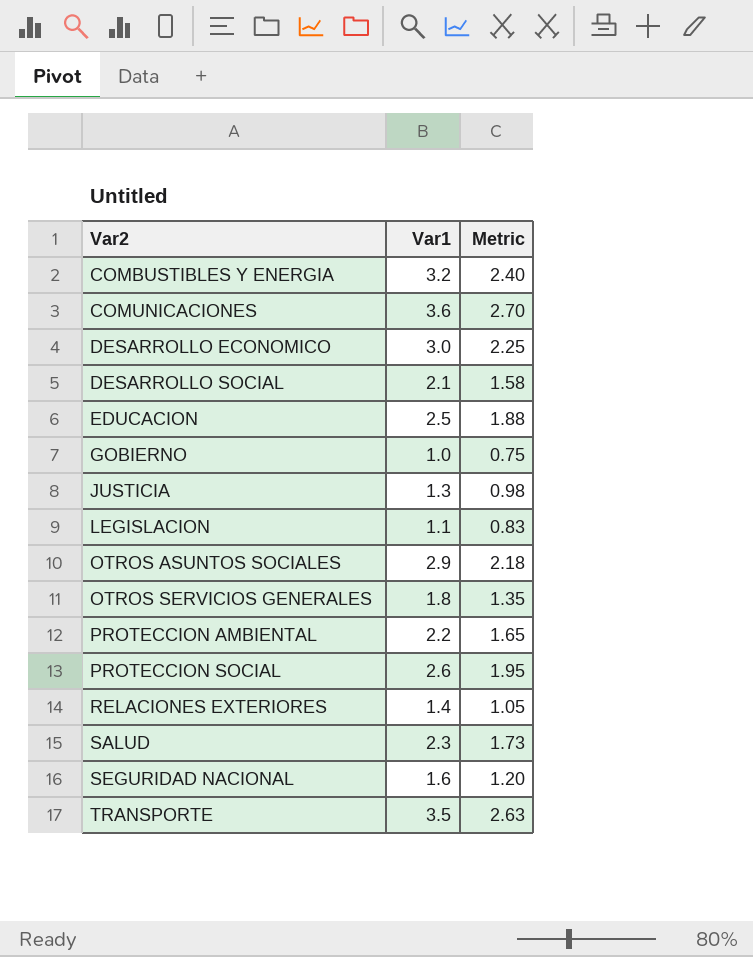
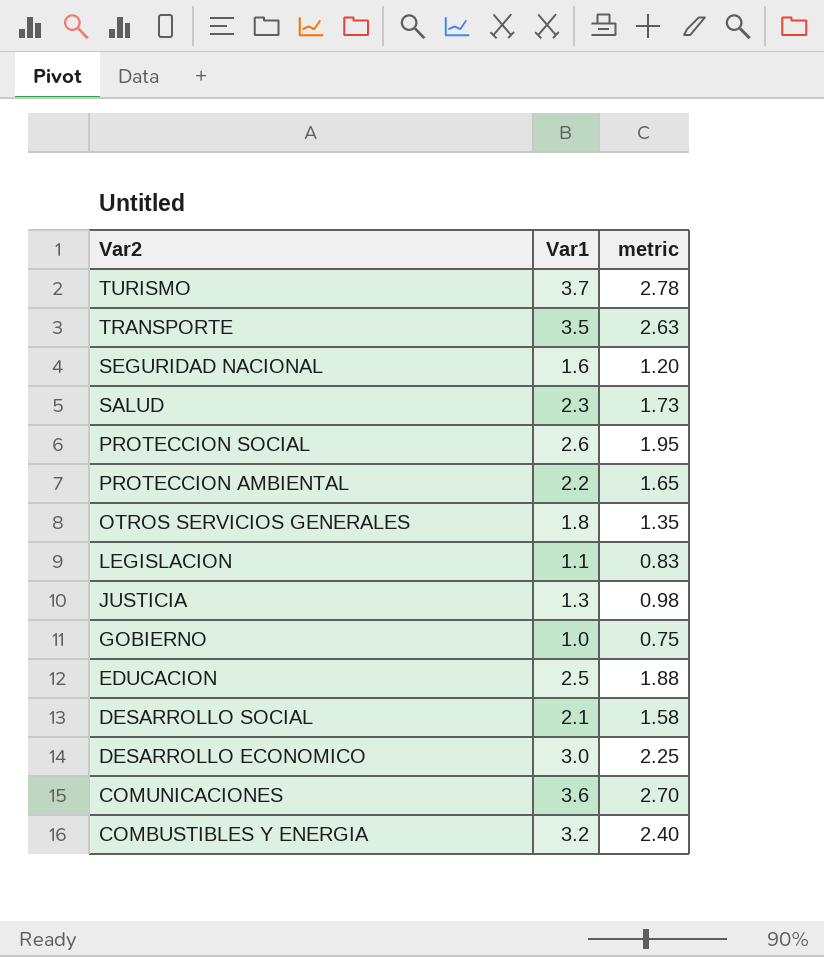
row order: Var2 ascending -> Var2 descending
column name: Metric -> metric
row OTROS ASUNTOS SOCIALES: 2.9 | 2.18 -> none
row RELACIONES EXTERIORES: 1.4 | 1.05 -> none
row TURISMO: none -> 3.7 | 2.78

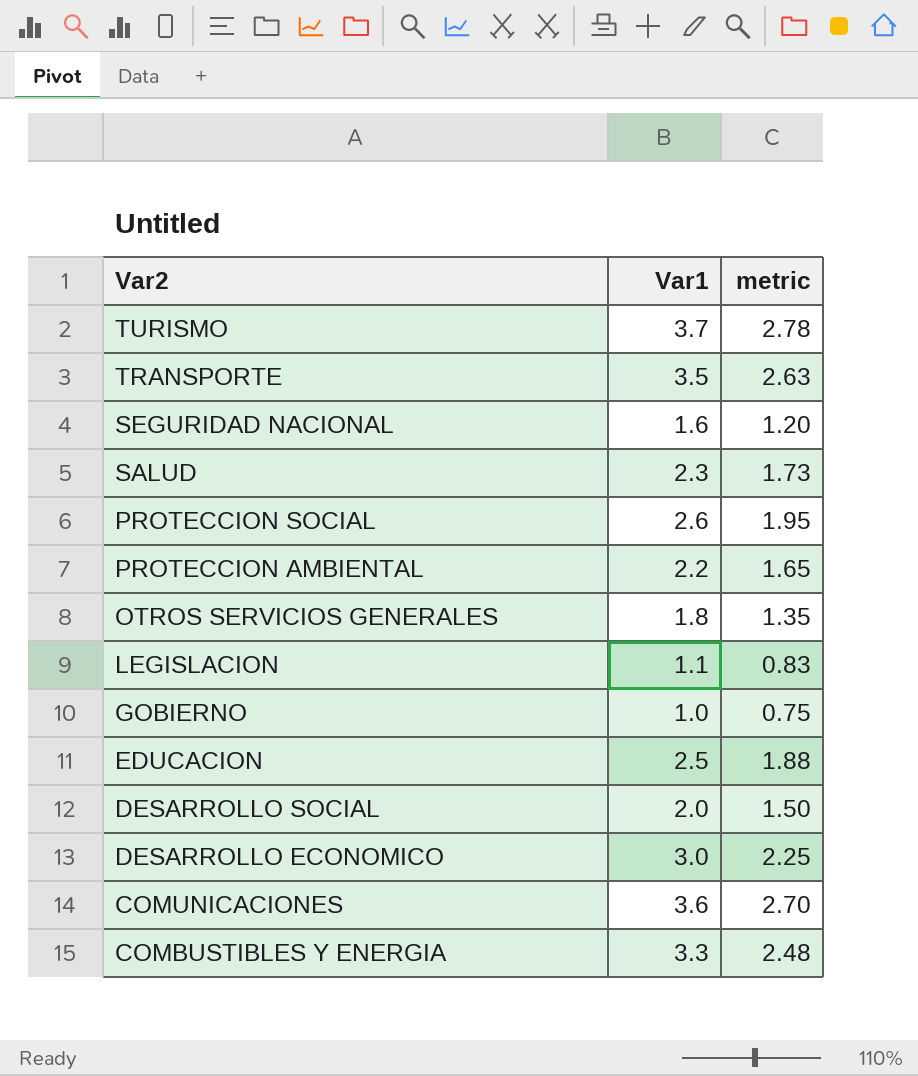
row JUSTICIA: 1.3 | 0.98 -> none
DESARROLLO SOCIAL | Var1: 2.1 -> 2.0
DESARROLLO SOCIAL | metric: 1.58 -> 1.50
COMBUSTIBLES Y ENERGIA | Var1: 3.2 -> 3.3
COMBUSTIBLES Y ENERGIA | metric: 2.40 -> 2.48

